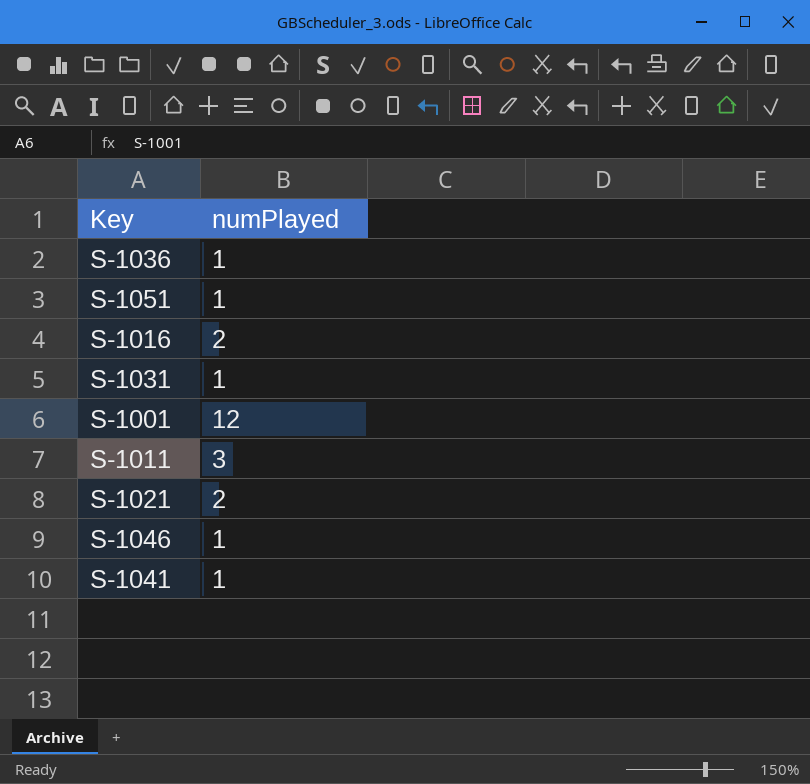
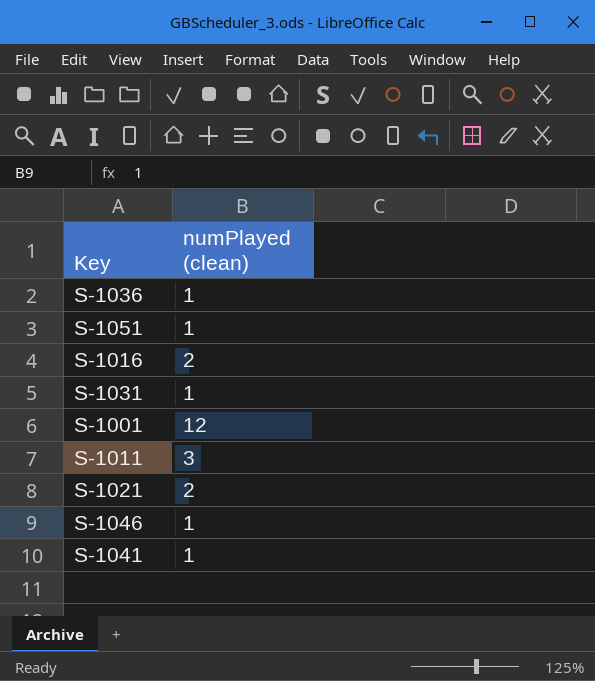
column name: numPlayed -> numPlayed (clean)

